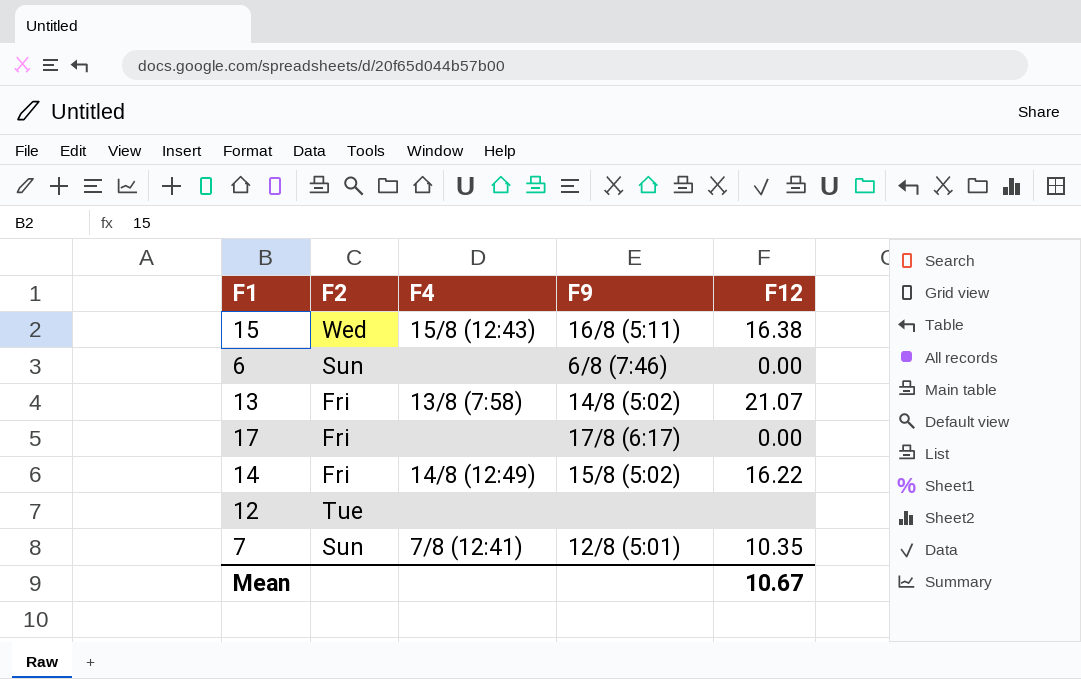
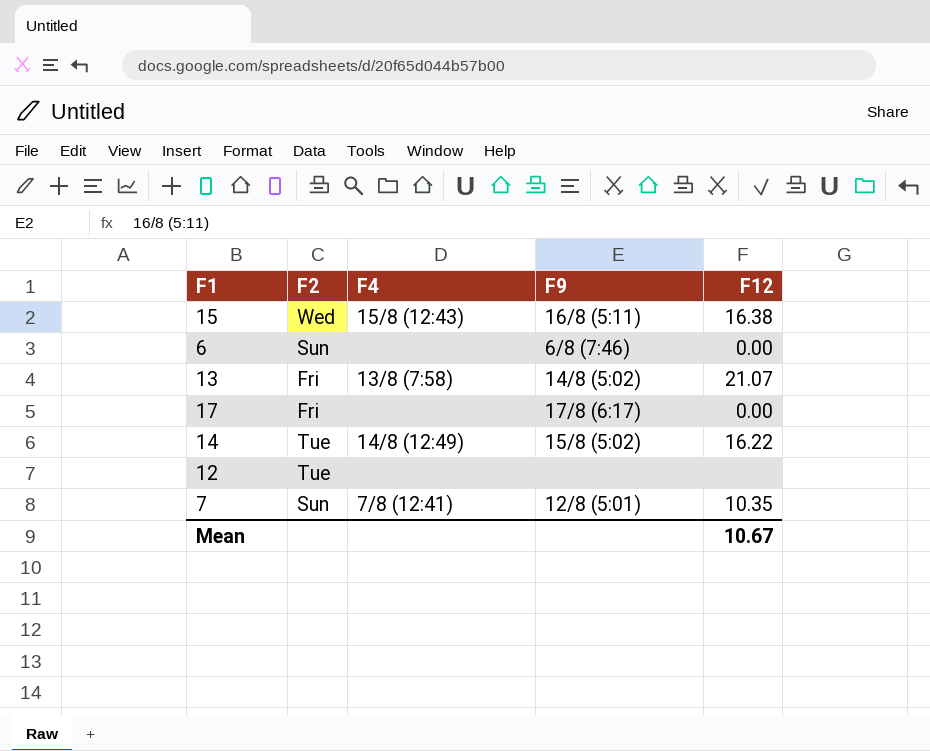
14 | F2: Fri -> Tue

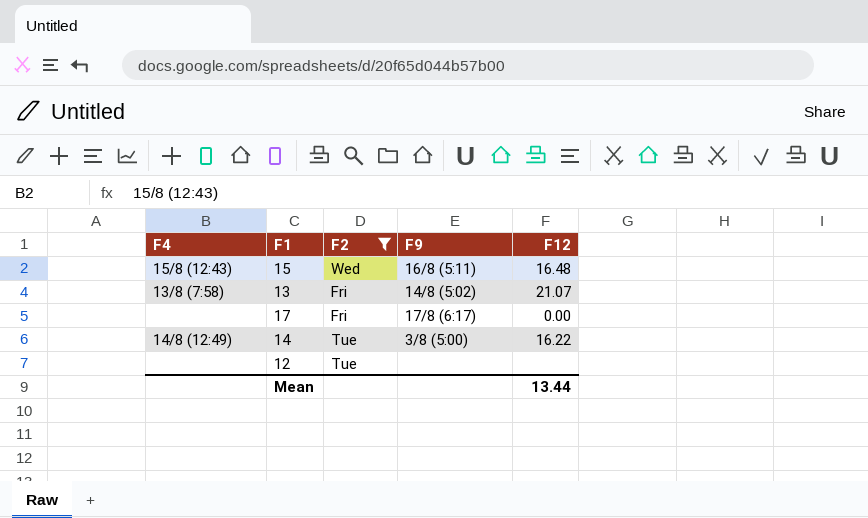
filter: none -> F2 != Sun
column F4 | position: 3 -> 1
15 | F12: 16.38 -> 16.48
14 | F9: 15/8 (5:02) -> 3/8 (5:00)
Mean | F12: 10.67 -> 13.44

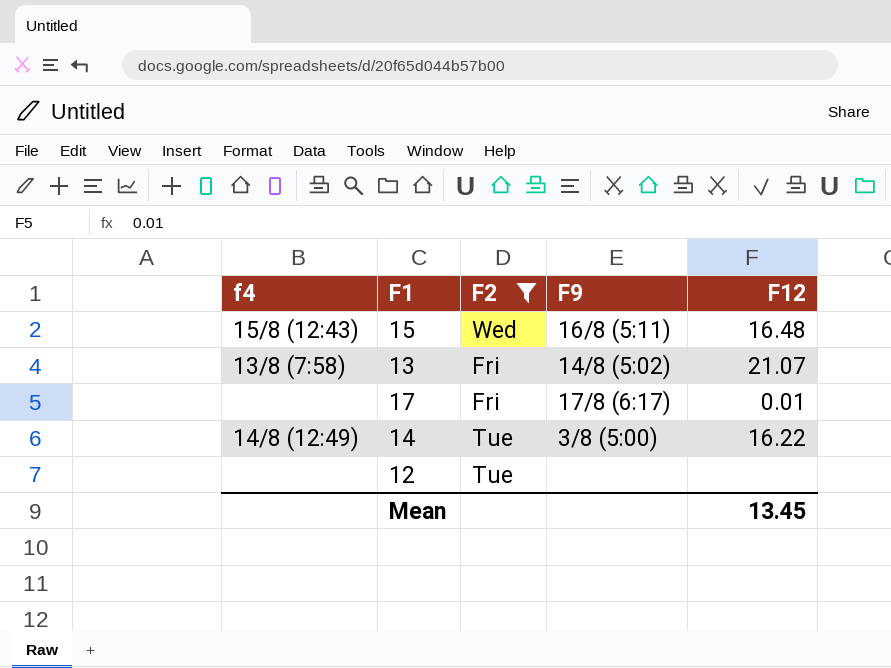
column name: F4 -> f4
17 | F12: 0.00 -> 0.01
Mean | F12: 13.44 -> 13.45

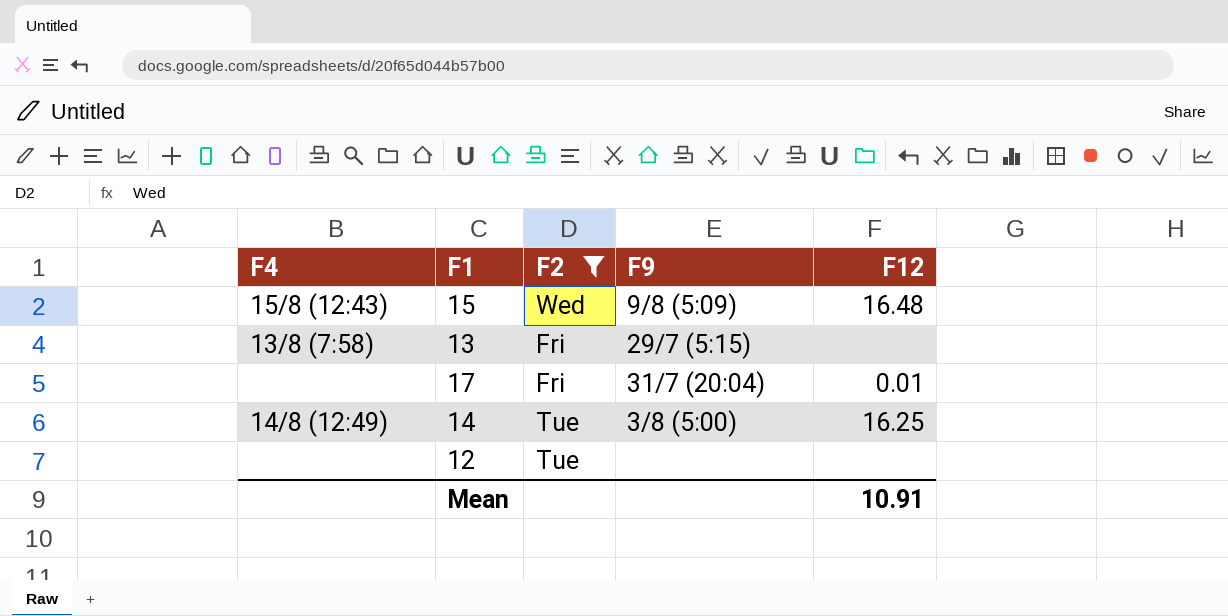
column name: f4 -> F4
15 | F9: 16/8 (5:11) -> 9/8 (5:09)
13 | F9: 14/8 (5:02) -> 29/7 (5:15)
13 | F12: 21.07 -> none
17 | F9: 17/8 (6:17) -> 31/7 (20:04)
14 | F12: 16.22 -> 16.25
Mean | F12: 13.45 -> 10.91

